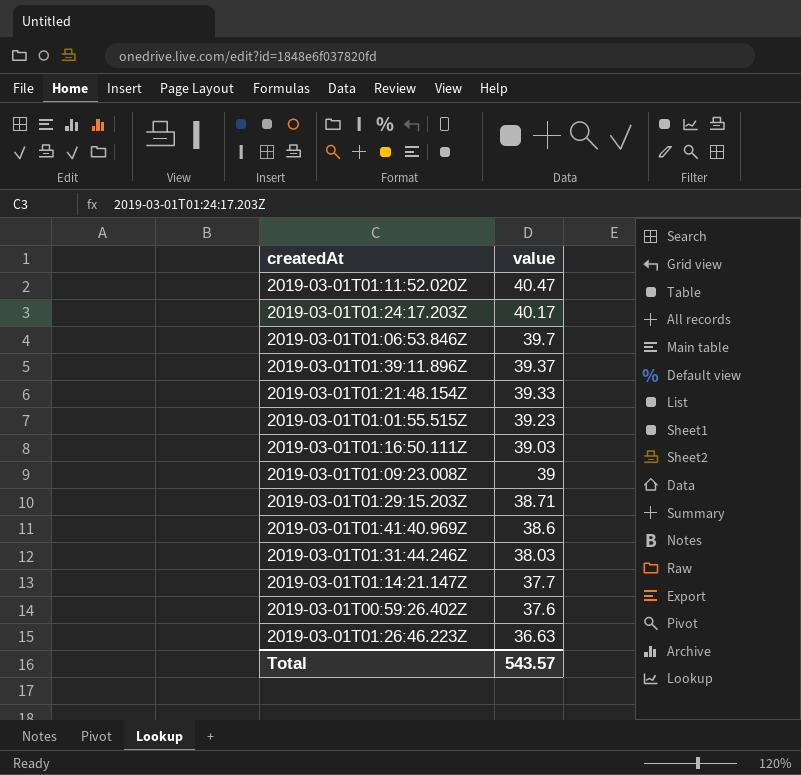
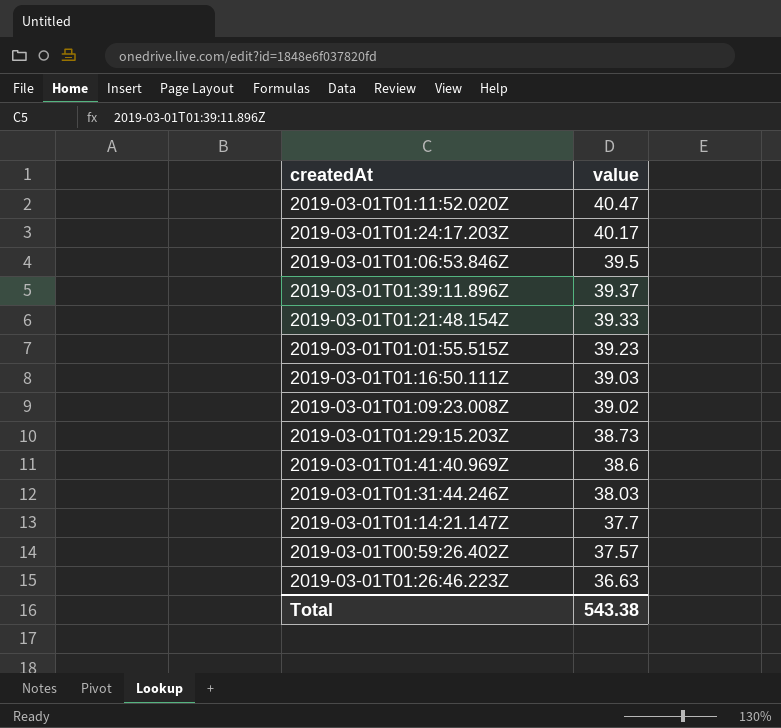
2019-03-01T01:06:53.846Z | value: 39.7 -> 39.5
2019-03-01T01:09:23.008Z | value: 39 -> 39.02
2019-03-01T01:29:15.203Z | value: 38.71 -> 38.73
2019-03-01T00:59:26.402Z | value: 37.6 -> 37.57
Total | value: 543.57 -> 543.38

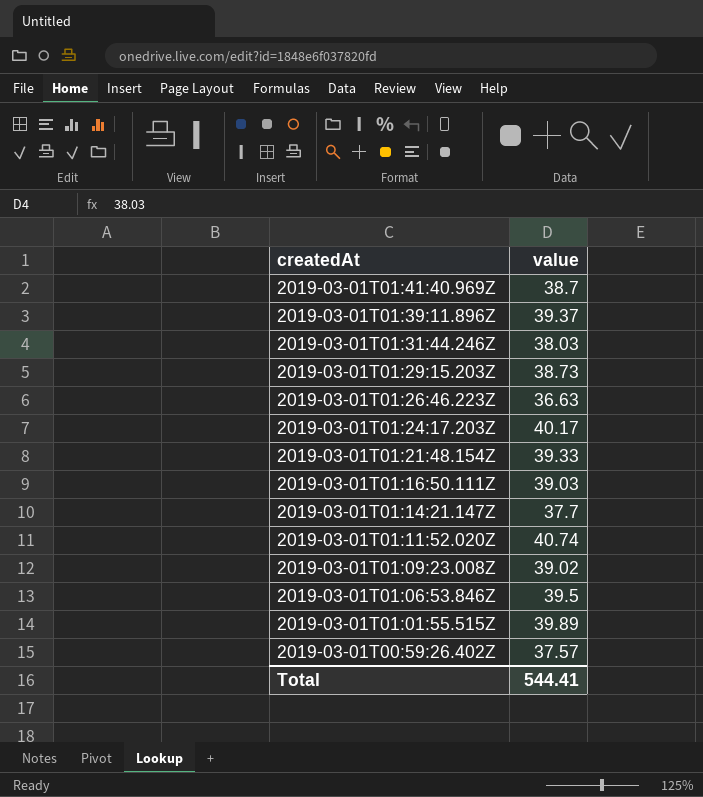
row order: value descending -> createdAt descending
2019-03-01T01:41:40.969Z | value: 38.6 -> 38.7
2019-03-01T01:11:52.020Z | value: 40.47 -> 40.74
2019-03-01T01:01:55.515Z | value: 39.23 -> 39.89
Total | value: 543.38 -> 544.41

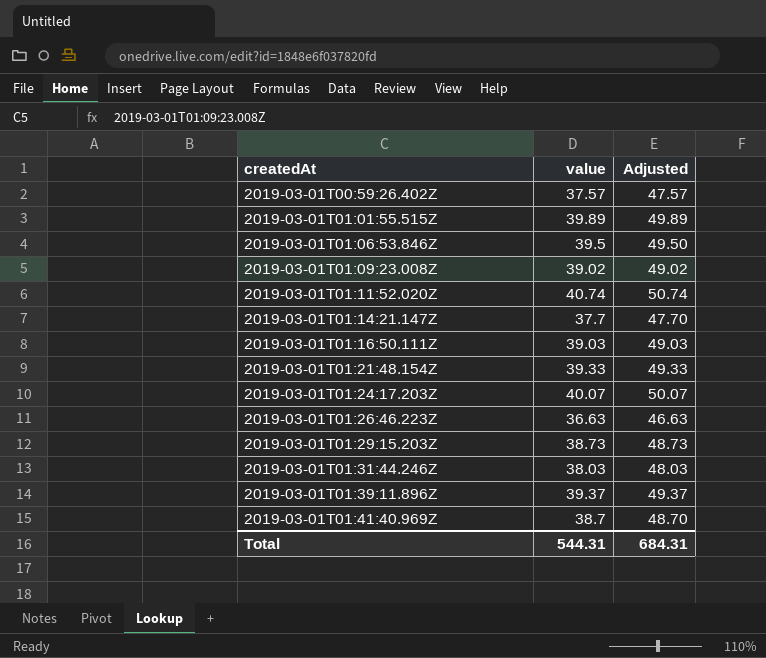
row order: createdAt descending -> createdAt ascending
column Adjusted | formula: none -> [value] + 10
2019-03-01T01:24:17.203Z | value: 40.17 -> 40.07
Total | value: 544.41 -> 544.31

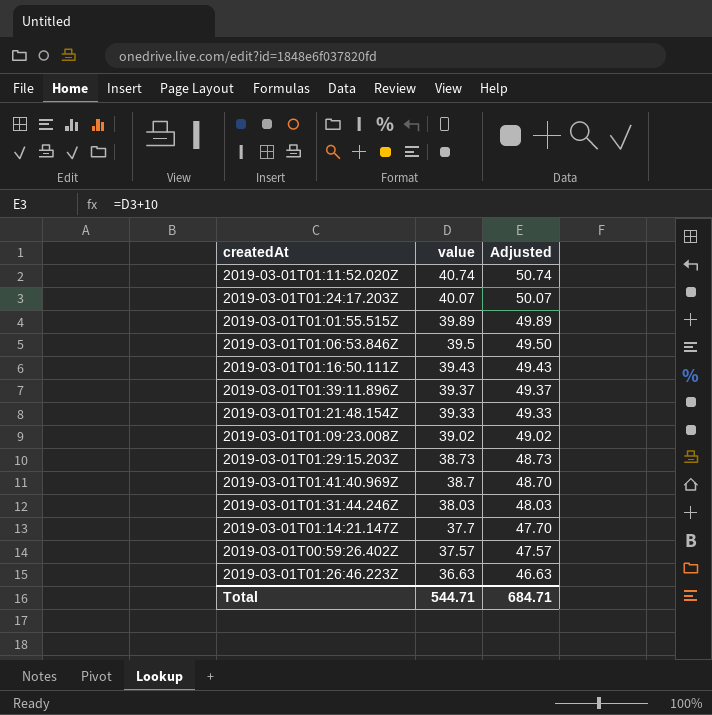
row order: createdAt ascending -> value descending
2019-03-01T01:16:50.111Z | value: 39.03 -> 39.43
2019-03-01T01:16:50.111Z | Adjusted: 49.03 -> 49.43
Total | value: 544.31 -> 544.71
Total | Adjusted: 684.31 -> 684.71

